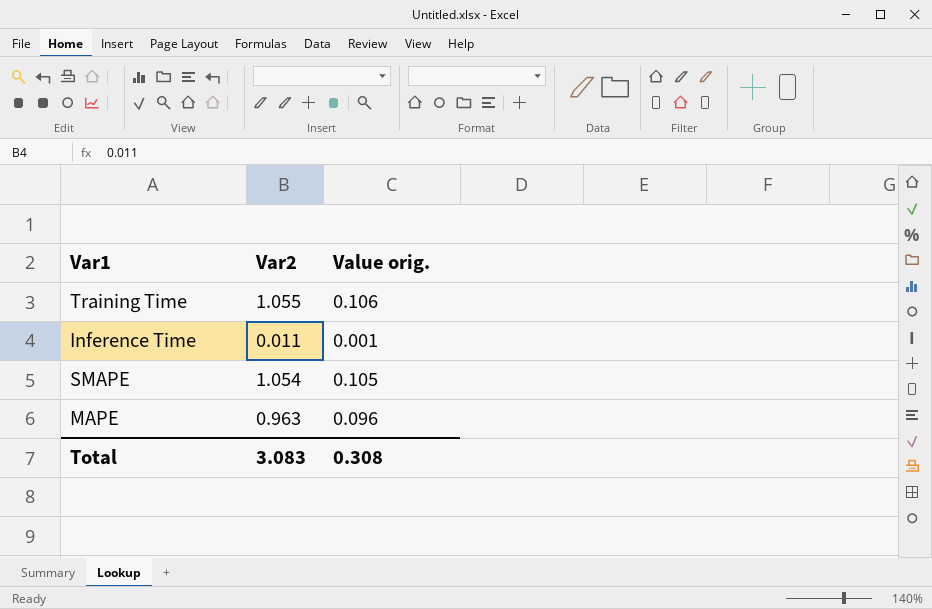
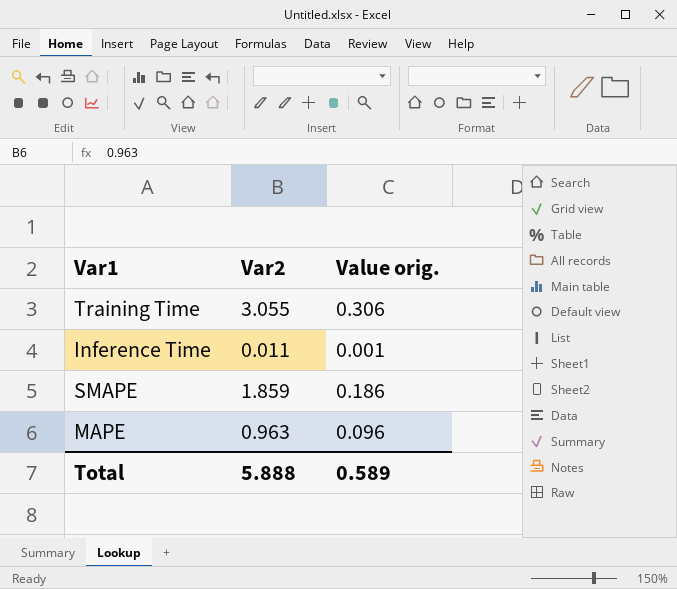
Training Time | Var2: 1.055 -> 3.055
Training Time | Value orig.: 0.106 -> 0.306
SMAPE | Var2: 1.054 -> 1.859
SMAPE | Value orig.: 0.105 -> 0.186
Total | Var2: 3.083 -> 5.888
Total | Value orig.: 0.308 -> 0.589

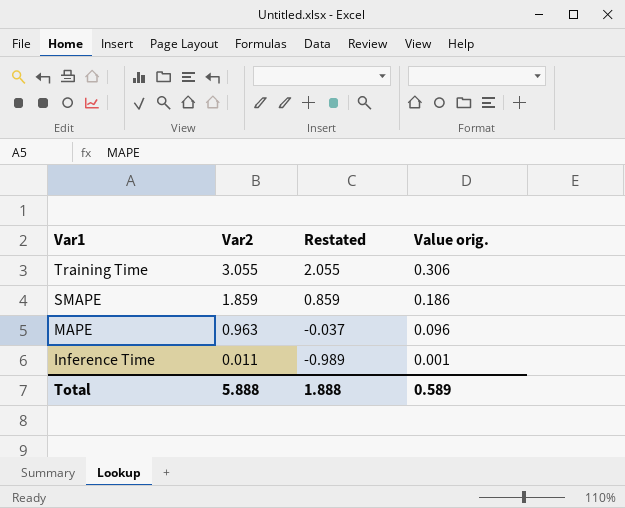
row order: none -> Var1 descending
column Restated | formula: none -> [Var2] - 1

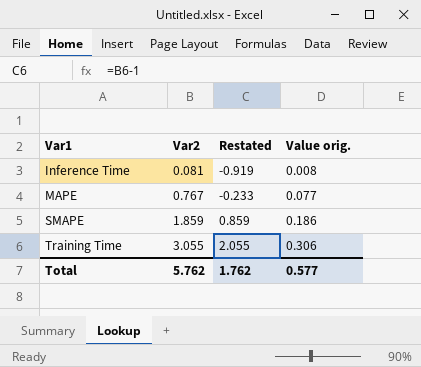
row order: Var1 descending -> Var1 ascending
Inference Time | Var2: 0.011 -> 0.081
Inference Time | Restated: -0.989 -> -0.919
Inference Time | Value orig.: 0.001 -> 0.008
MAPE | Var2: 0.963 -> 0.767
MAPE | Restated: -0.037 -> -0.233
MAPE | Value orig.: 0.096 -> 0.077
Total | Var2: 5.888 -> 5.762
Total | Restated: 1.888 -> 1.762
Total | Value orig.: 0.589 -> 0.577

